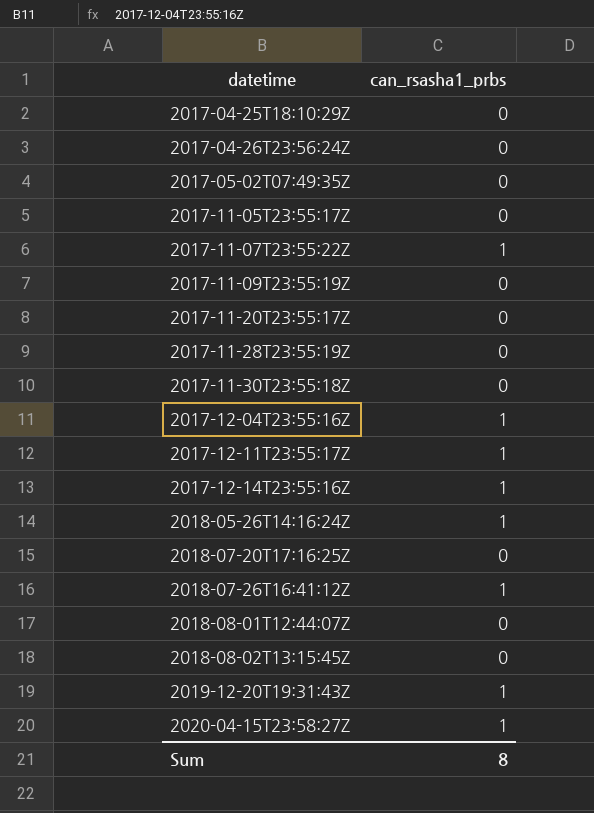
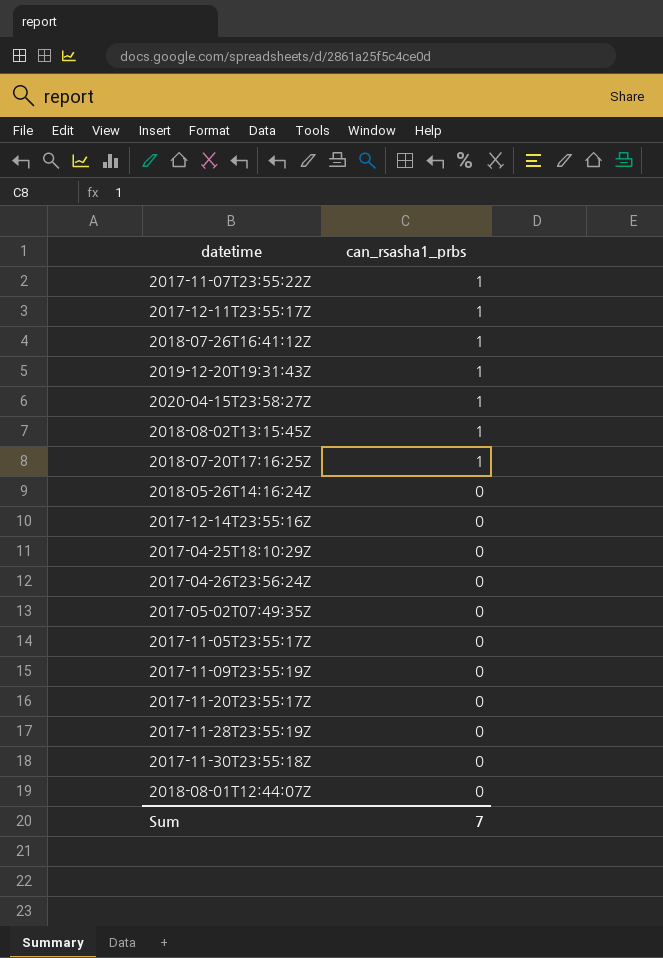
row order: datetime ascending -> can_rsasha1_prbs descending
row 2017-12-04T23:55:16Z: 1 -> none
2018-08-02T13:15:45Z | can_rsasha1_prbs: 0 -> 1
2018-07-20T17:16:25Z | can_rsasha1_prbs: 0 -> 1
2018-05-26T14:16:24Z | can_rsasha1_prbs: 1 -> 0
2017-12-14T23:55:16Z | can_rsasha1_prbs: 1 -> 0
Sum | can_rsasha1_prbs: 8 -> 7

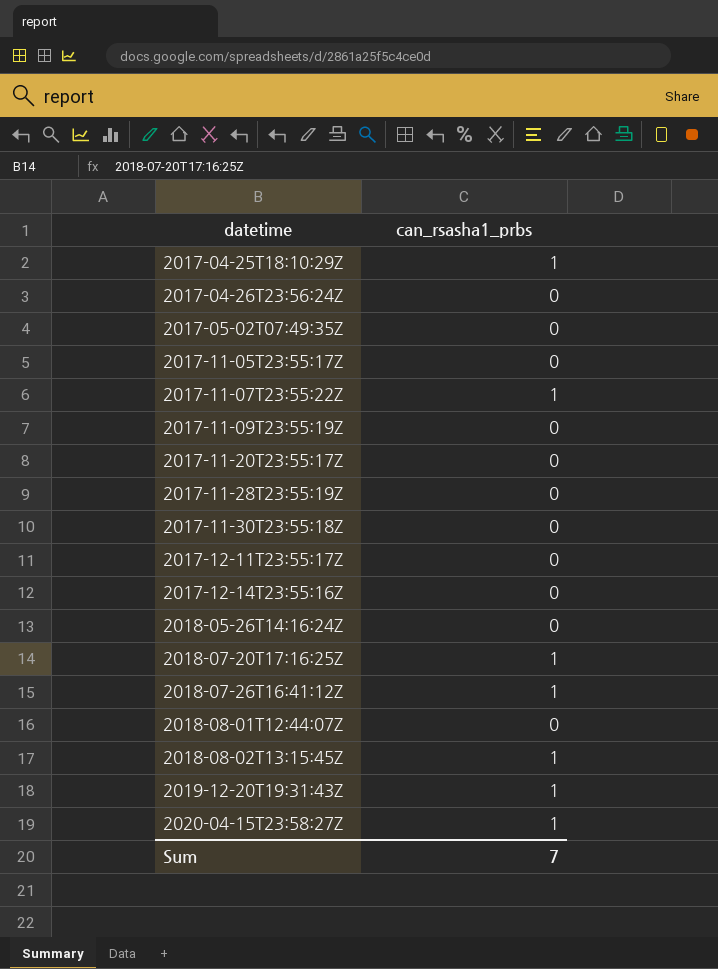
row order: can_rsasha1_prbs descending -> datetime ascending
2017-04-25T18:10:29Z | can_rsasha1_prbs: 0 -> 1
2017-12-11T23:55:17Z | can_rsasha1_prbs: 1 -> 0

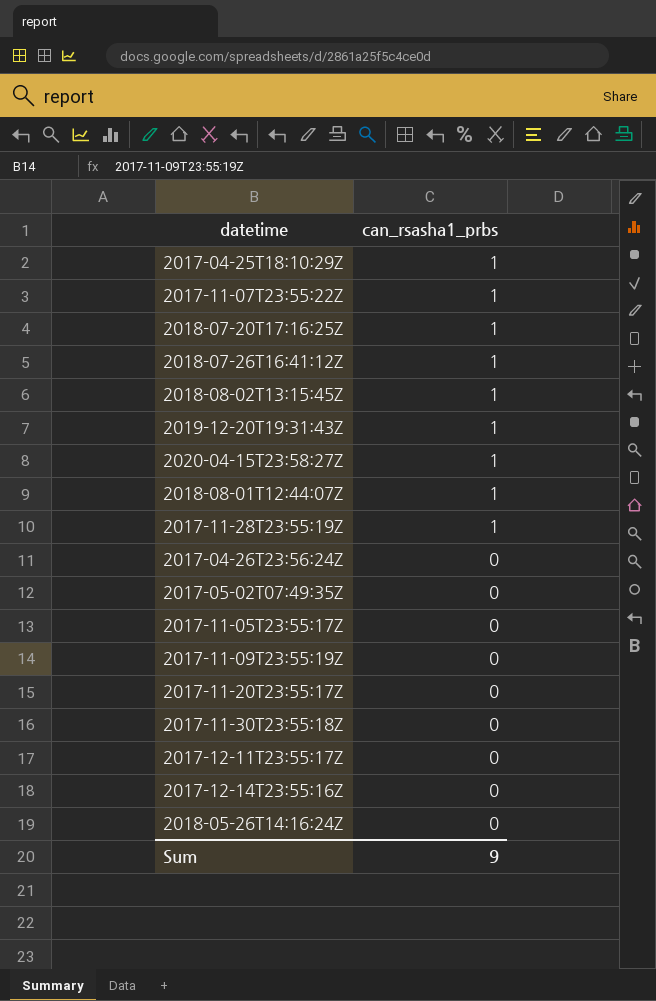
row order: datetime ascending -> can_rsasha1_prbs descending
2018-08-01T12:44:07Z | can_rsasha1_prbs: 0 -> 1
2017-11-28T23:55:19Z | can_rsasha1_prbs: 0 -> 1
Sum | can_rsasha1_prbs: 7 -> 9

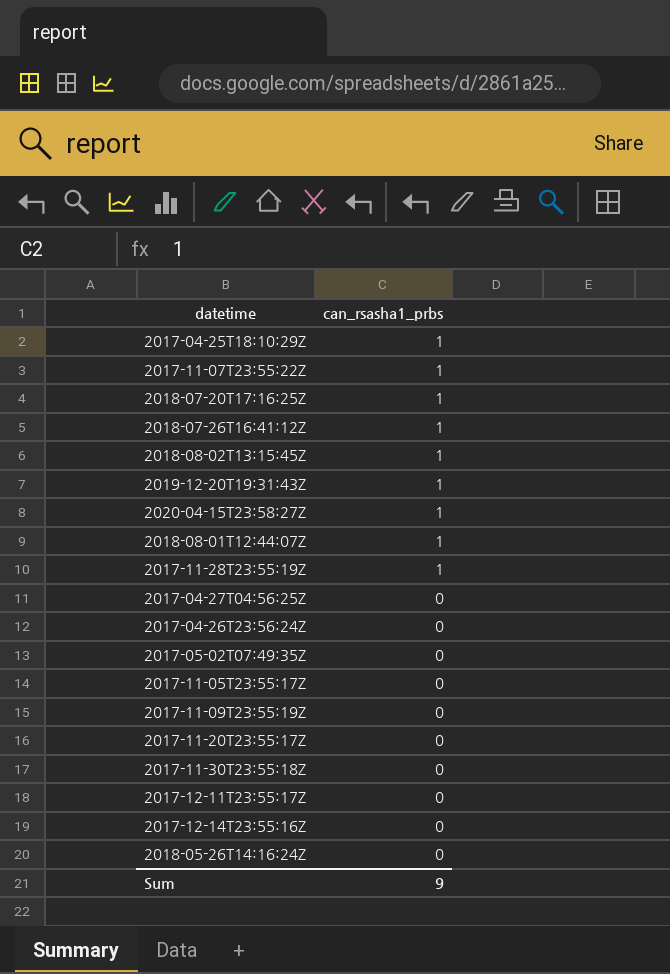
row 2017-04-27T04:56:25Z: none -> 0

